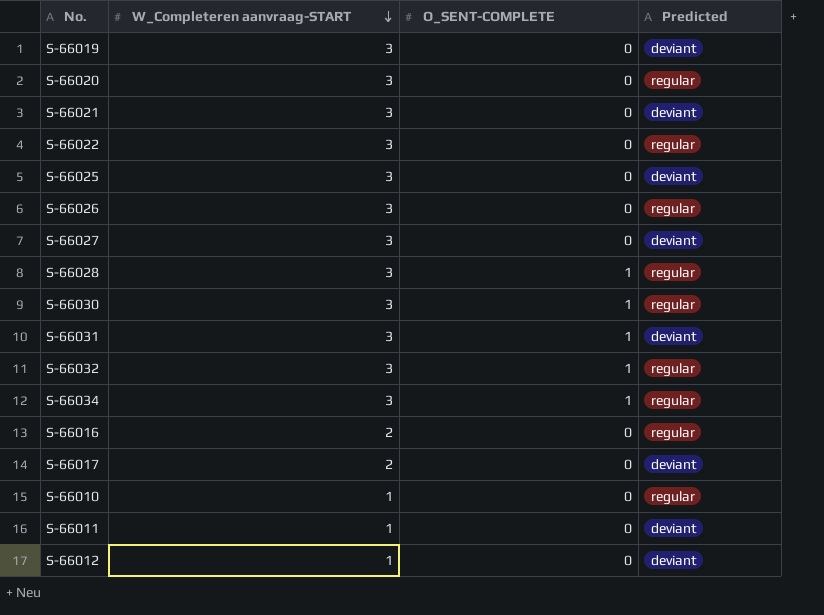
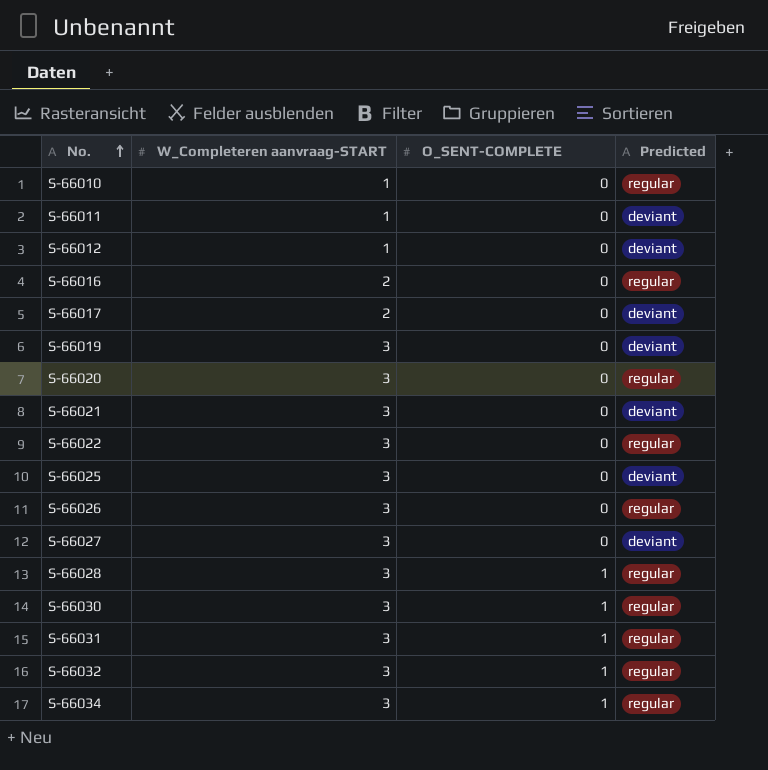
row order: W_Completeren aanvraag-START descending -> No. ascending
S-66031 | Predicted: deviant -> regular

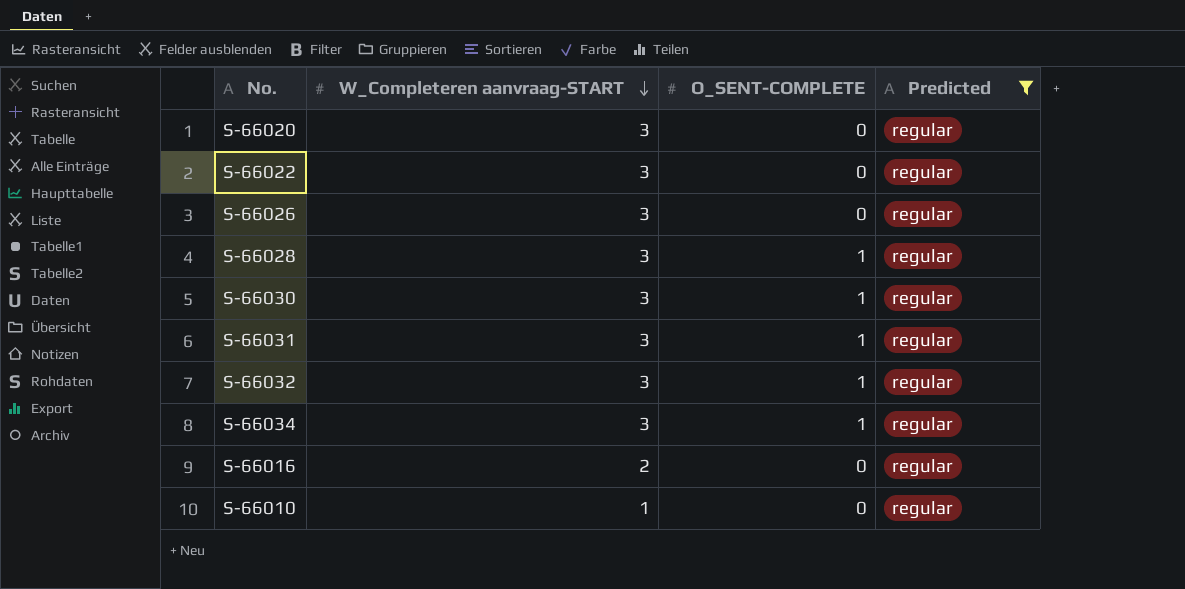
filter: none -> Predicted = regular
row order: No. ascending -> W_Completeren aanvraag-START descending

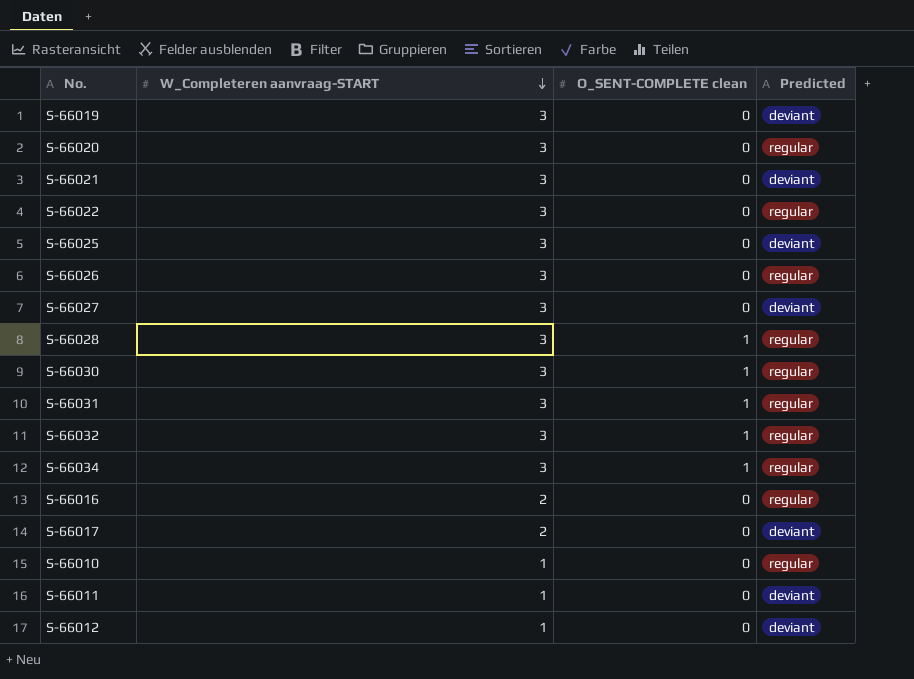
filter: Predicted = regular -> none
column name: O_SENT-COMPLETE -> O_SENT-COMPLETE clean

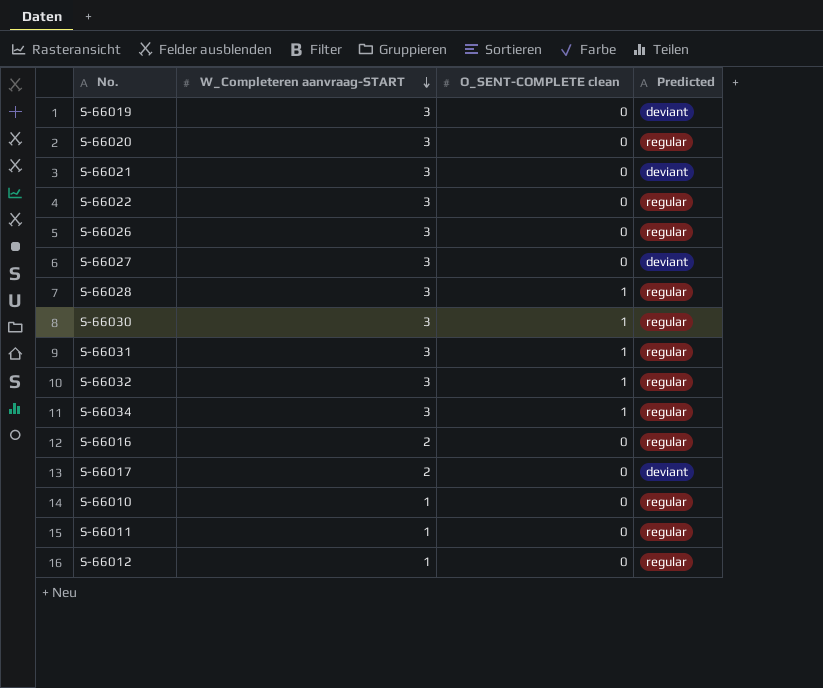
row S-66025: 3 | 0 | deviant -> none
S-66011 | Predicted: deviant -> regular
S-66012 | Predicted: deviant -> regular

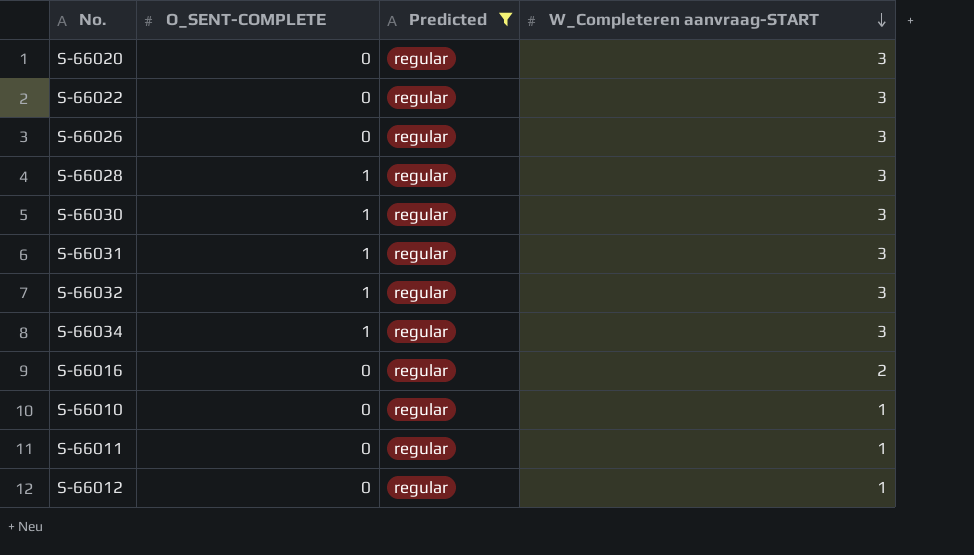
filter: none -> Predicted = regular
column name: O_SENT-COMPLETE clean -> O_SENT-COMPLETE
column W_Completeren aanvraag-START | position: 2 -> 4

